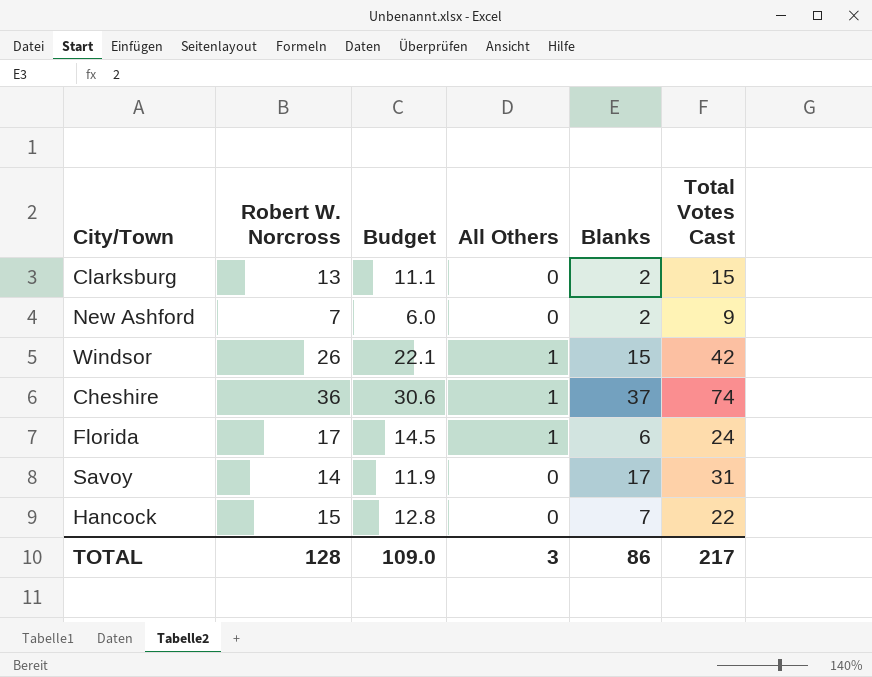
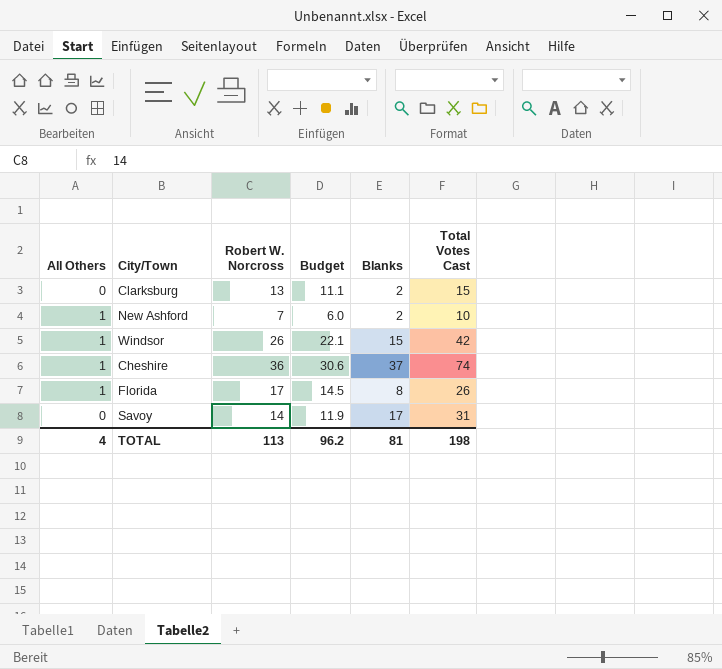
column All Others | position: 4 -> 1
row Hancock: 15 | 12.8 | 0 | 7 | 22 -> none
New Ashford | All Others: 0 -> 1
New Ashford | Total Votes Cast: 9 -> 10
Florida | Blanks: 6 -> 8
Florida | Total Votes Cast: 24 -> 26
TOTAL | All Others: 3 -> 4
TOTAL | Robert W. Norcross: 128 -> 113
TOTAL | Budget: 109.0 -> 96.2
TOTAL | Blanks: 86 -> 81
TOTAL | Total Votes Cast: 217 -> 198

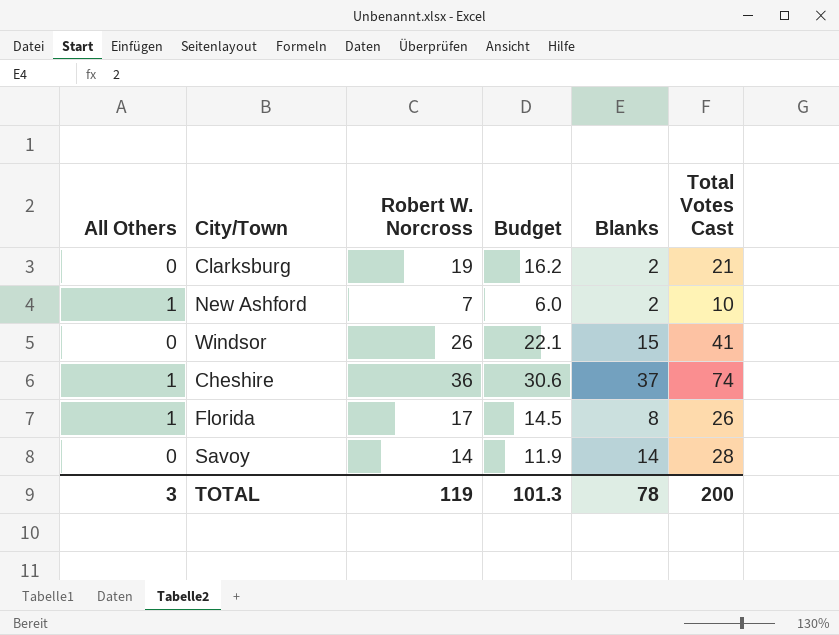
Clarksburg | Robert W. Norcross: 13 -> 19
Clarksburg | Budget: 11.1 -> 16.2
Clarksburg | Total Votes Cast: 15 -> 21
Windsor | All Others: 1 -> 0
Windsor | Total Votes Cast: 42 -> 41
Savoy | Blanks: 17 -> 14
Savoy | Total Votes Cast: 31 -> 28
TOTAL | All Others: 4 -> 3
TOTAL | Robert W. Norcross: 113 -> 119
TOTAL | Budget: 96.2 -> 101.3
TOTAL | Blanks: 81 -> 78
TOTAL | Total Votes Cast: 198 -> 200

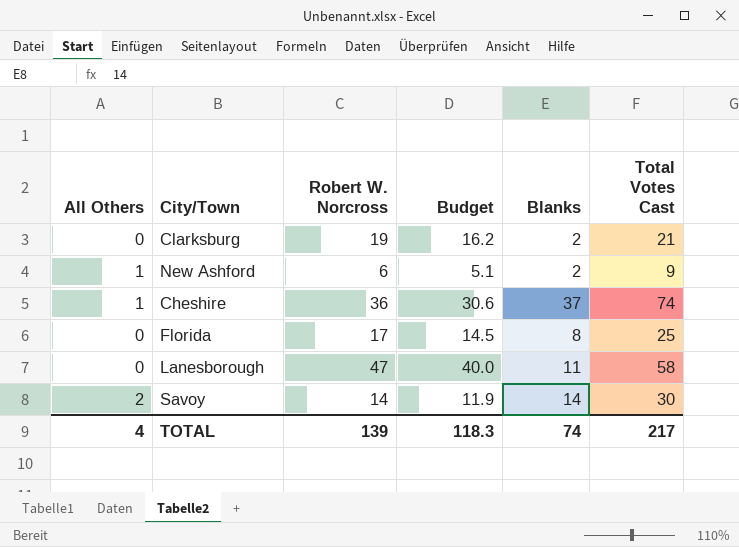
row Windsor: 0 | 26 | 22.1 | 15 | 41 -> none
New Ashford | Robert W. Norcross: 7 -> 6
New Ashford | Budget: 6.0 -> 5.1
New Ashford | Total Votes Cast: 10 -> 9
Florida | All Others: 1 -> 0
Florida | Total Votes Cast: 26 -> 25
row Lanesborough: none -> 0 | 47 | 40.0 | 11 | 58
Savoy | All Others: 0 -> 2
Savoy | Total Votes Cast: 28 -> 30
TOTAL | All Others: 3 -> 4
TOTAL | Robert W. Norcross: 119 -> 139
TOTAL | Budget: 101.3 -> 118.3
TOTAL | Blanks: 78 -> 74
TOTAL | Total Votes Cast: 200 -> 217

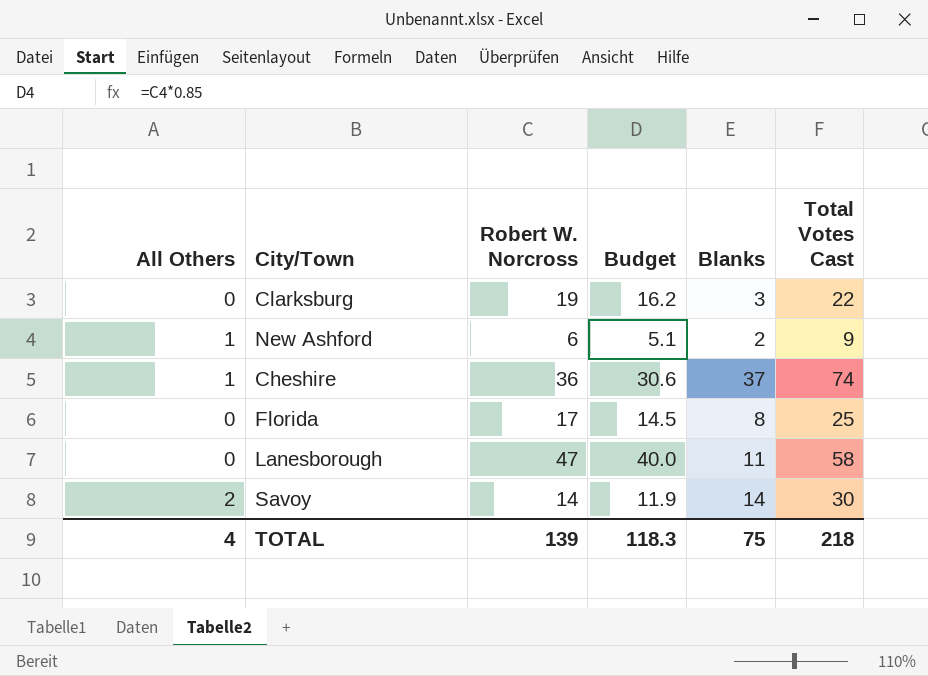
Clarksburg | Blanks: 2 -> 3
Clarksburg | Total Votes Cast: 21 -> 22
TOTAL | Blanks: 74 -> 75
TOTAL | Total Votes Cast: 217 -> 218

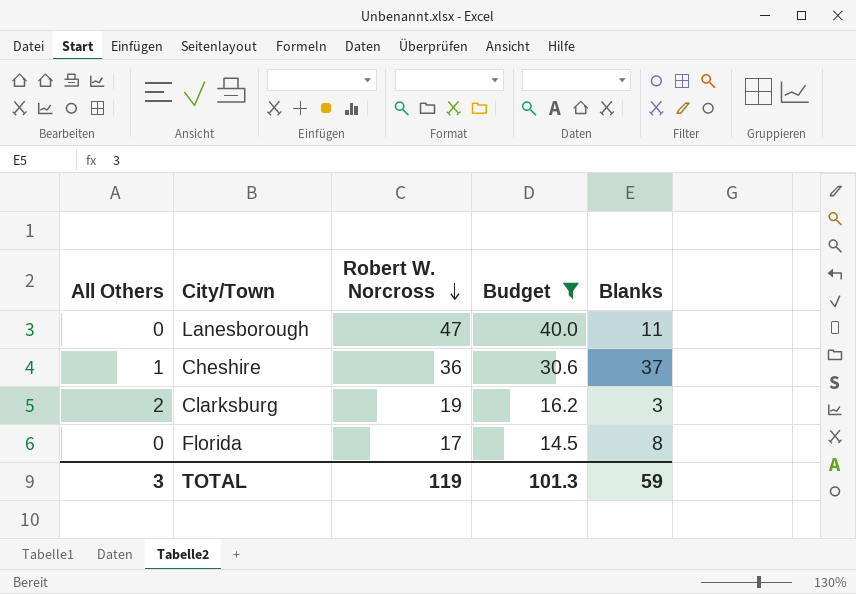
filter: none -> Budget >= 14.5
row order: none -> Robert W. Norcross descending
column Total Votes Cast | formula: [All Others] + [Robert W. Norcross] + [Blanks] -> none
Clarksburg | All Others: 0 -> 2
TOTAL | All Others: 4 -> 3
TOTAL | Robert W. Norcross: 139 -> 119
TOTAL | Budget: 118.3 -> 101.3
TOTAL | Blanks: 75 -> 59

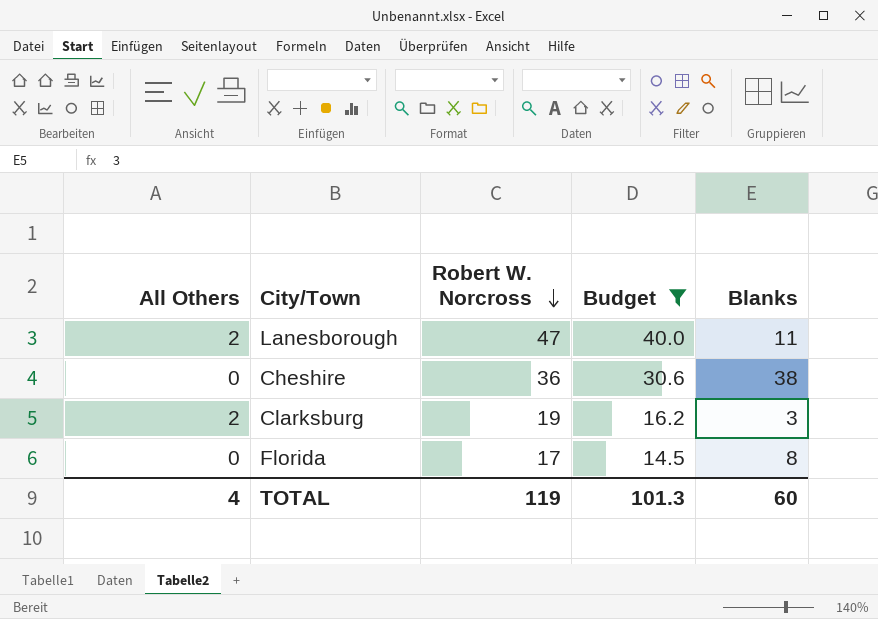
Lanesborough | All Others: 0 -> 2
Cheshire | All Others: 1 -> 0
Cheshire | Blanks: 37 -> 38
TOTAL | All Others: 3 -> 4
TOTAL | Blanks: 59 -> 60

